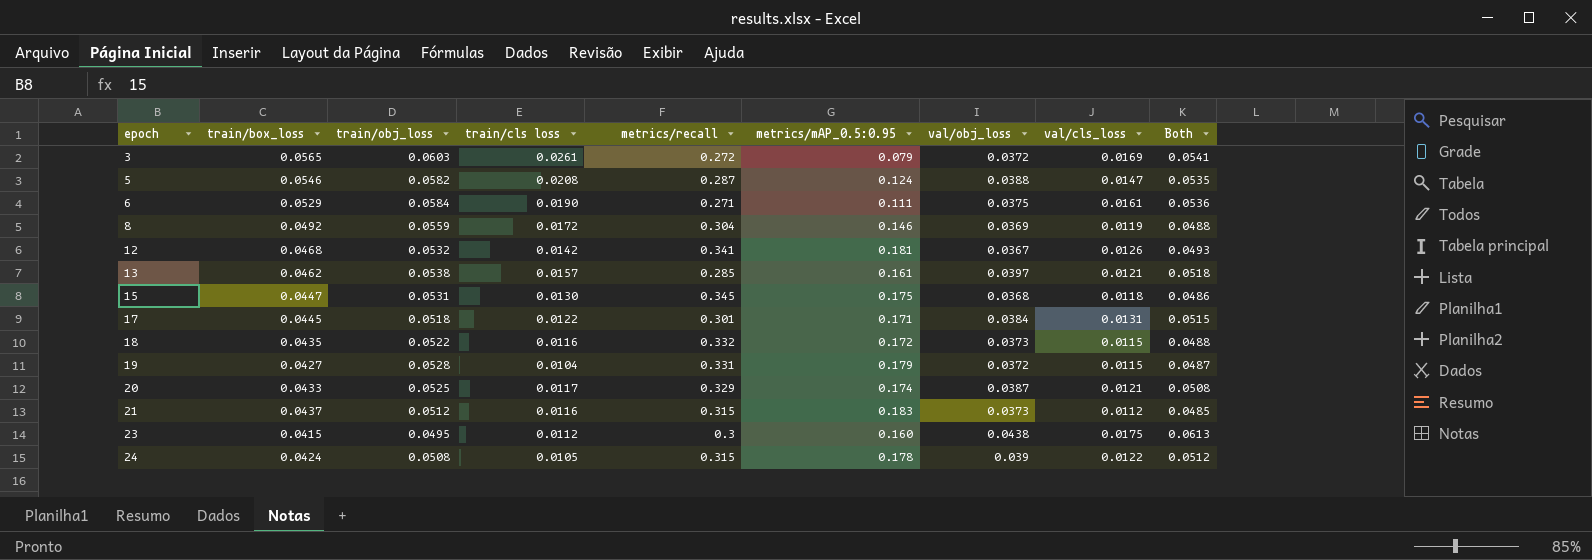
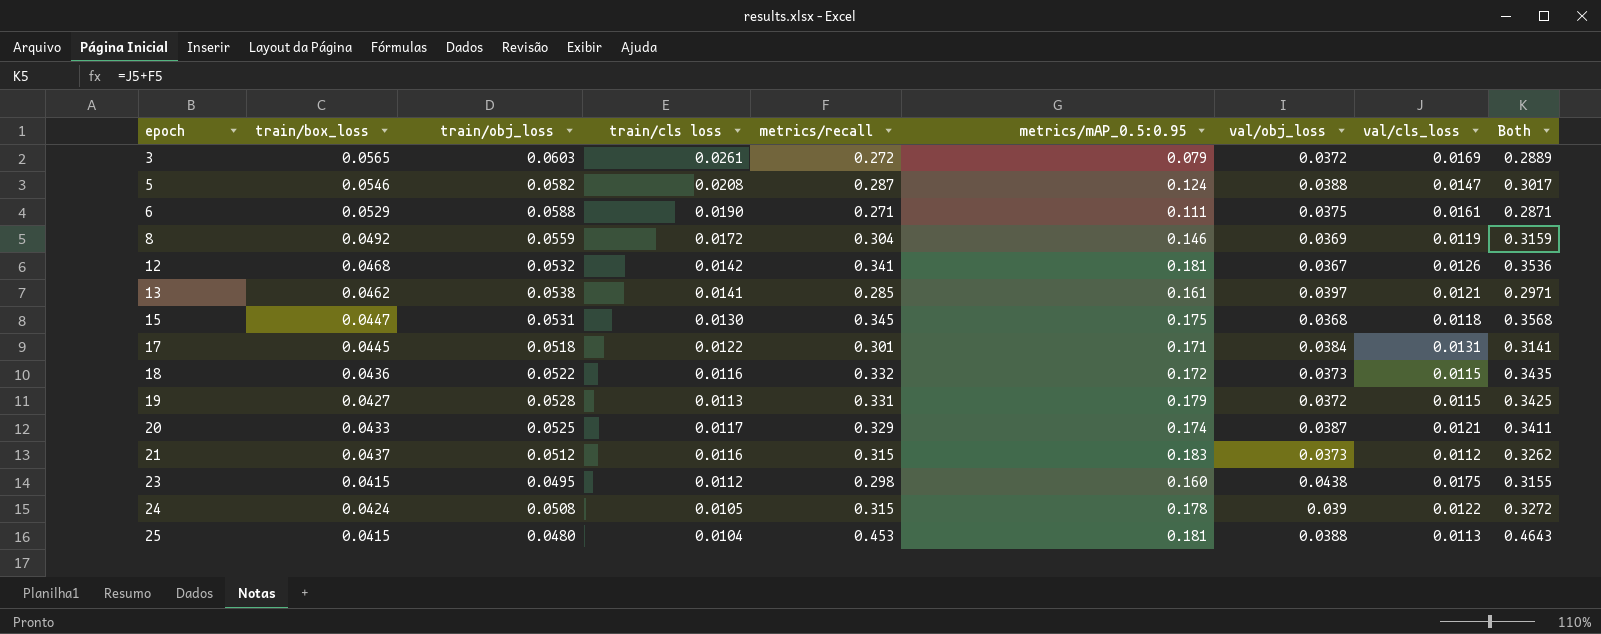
column Both | formula: [val/obj_loss] + [val/cls_loss] -> [metrics/recall] + [val/cls_loss]
6 | train/obj_loss: 0.0584 -> 0.0588
13 | train/cls loss: 0.0157 -> 0.0141
18 | train/box_loss: 0.0435 -> 0.0436
19 | train/cls loss: 0.0104 -> 0.0113
23 | metrics/recall: 0.3 -> 0.298
row 25: none -> 0.0415 | 0.0480 | 0.0104 | 0.453 | 0.181 | 0.0388 | 0.0113 | 0.4643

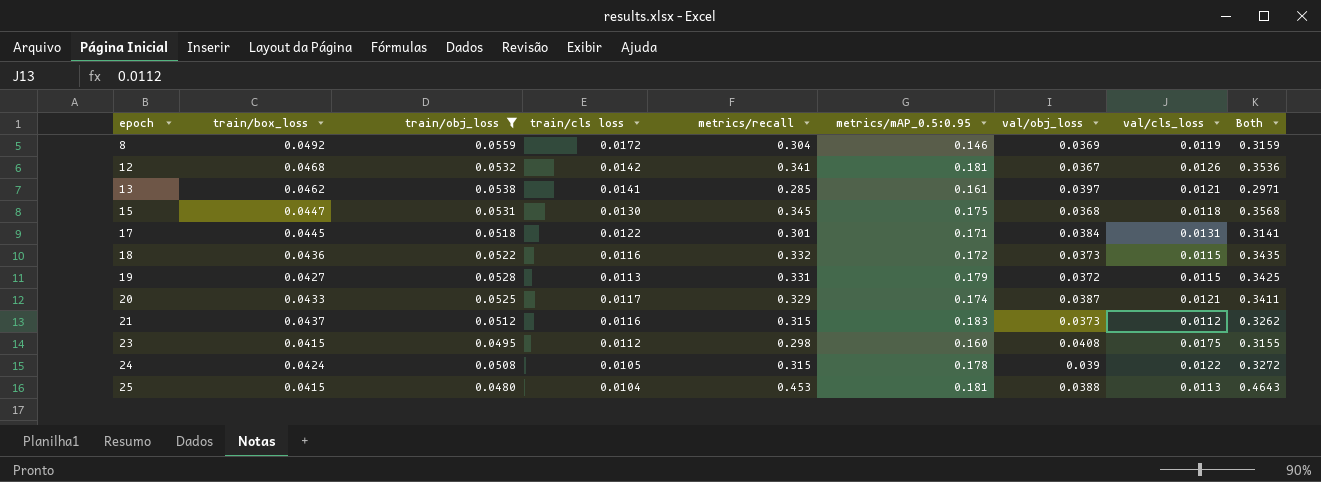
filter: none -> train/obj_loss <= 0.0559
23 | val/obj_loss: 0.0438 -> 0.0408

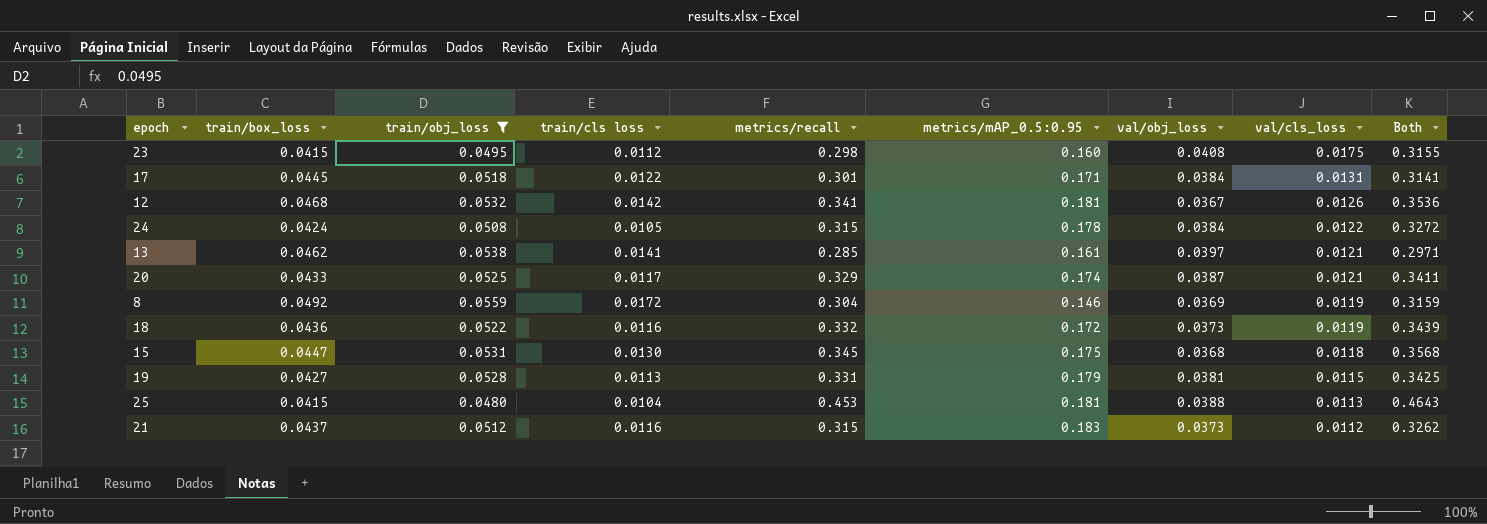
row order: epoch ascending -> val/cls_loss descending
24 | val/obj_loss: 0.039 -> 0.0384
18 | val/cls_loss: 0.0115 -> 0.0119
18 | Both: 0.3435 -> 0.3439
19 | val/obj_loss: 0.0372 -> 0.0381

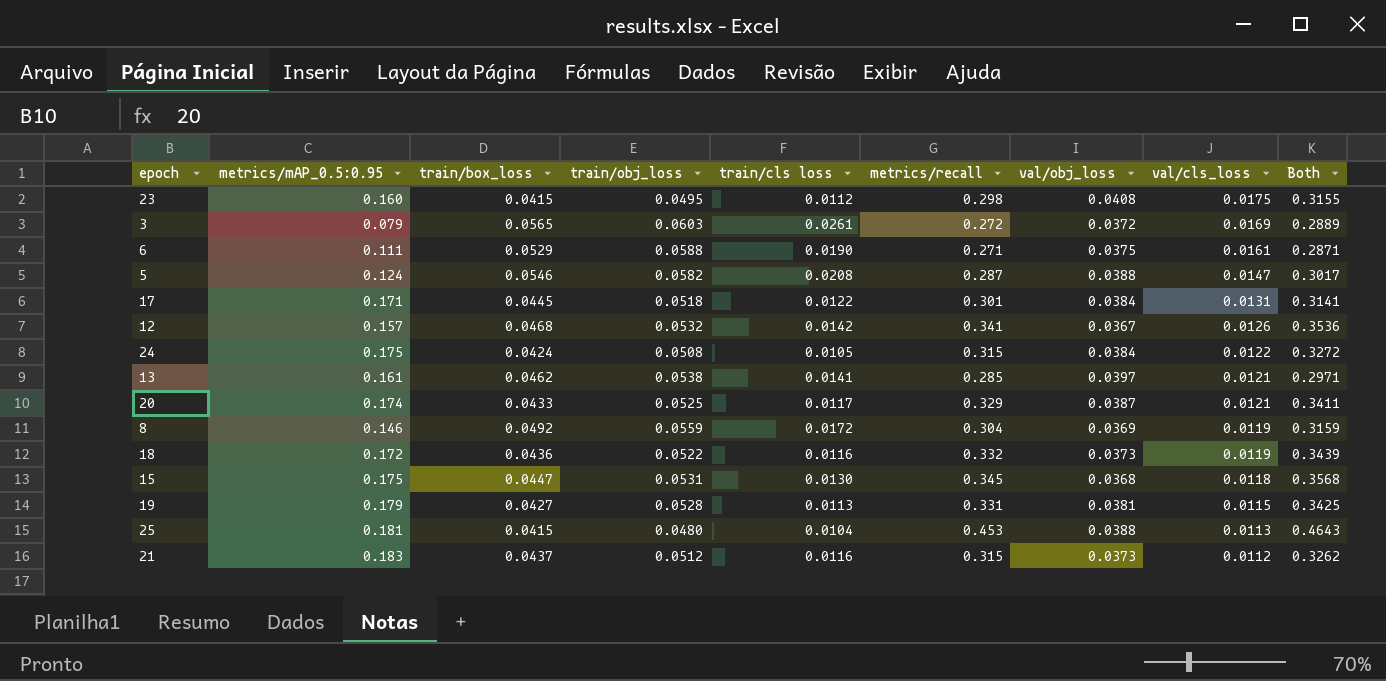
filter: train/obj_loss <= 0.0559 -> none
column metrics/mAP_0.5:0.95 | position: 6 -> 2
12 | metrics/mAP_0.5:0.95: 0.181 -> 0.157
24 | metrics/mAP_0.5:0.95: 0.178 -> 0.175

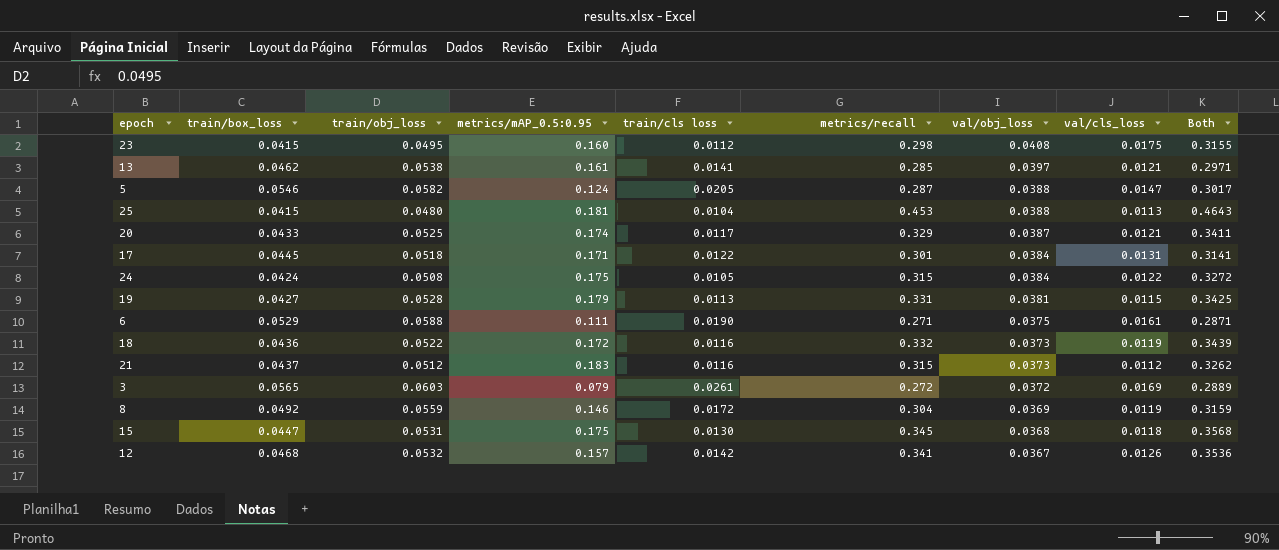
row order: val/cls_loss descending -> val/obj_loss descending
column metrics/mAP_0.5:0.95 | position: 2 -> 4
5 | train/cls loss: 0.0208 -> 0.0205

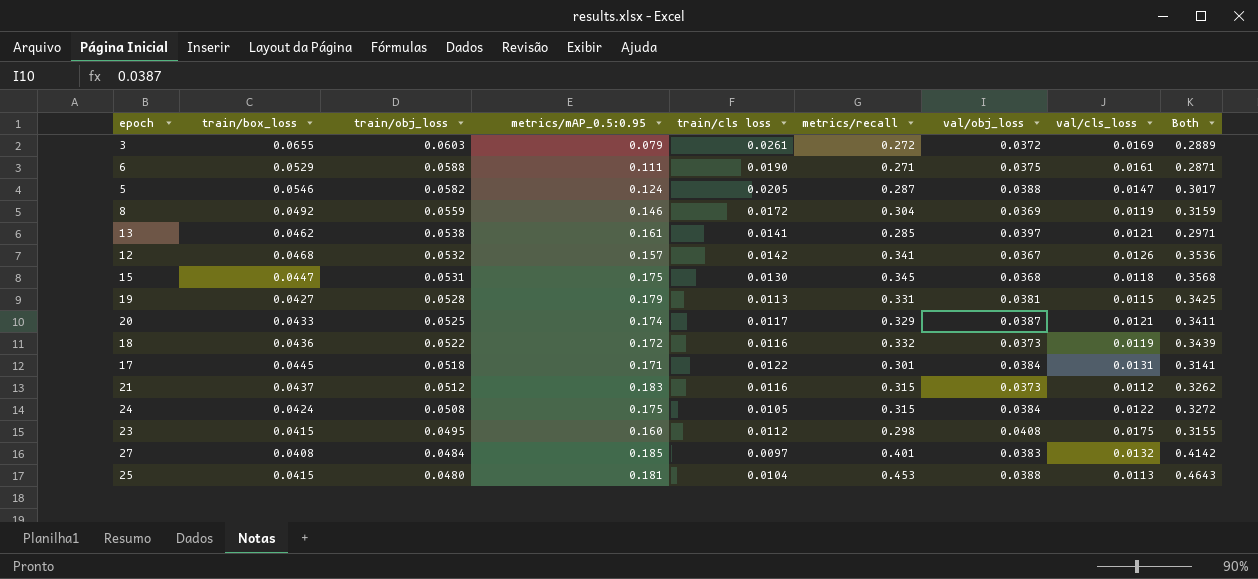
row order: val/obj_loss descending -> train/obj_loss descending
3 | train/box_loss: 0.0565 -> 0.0655
row 27: none -> 0.0408 | 0.0484 | 0.185 | 0.0097 | 0.401 | 0.0383 | 0.0132 | 0.4142

